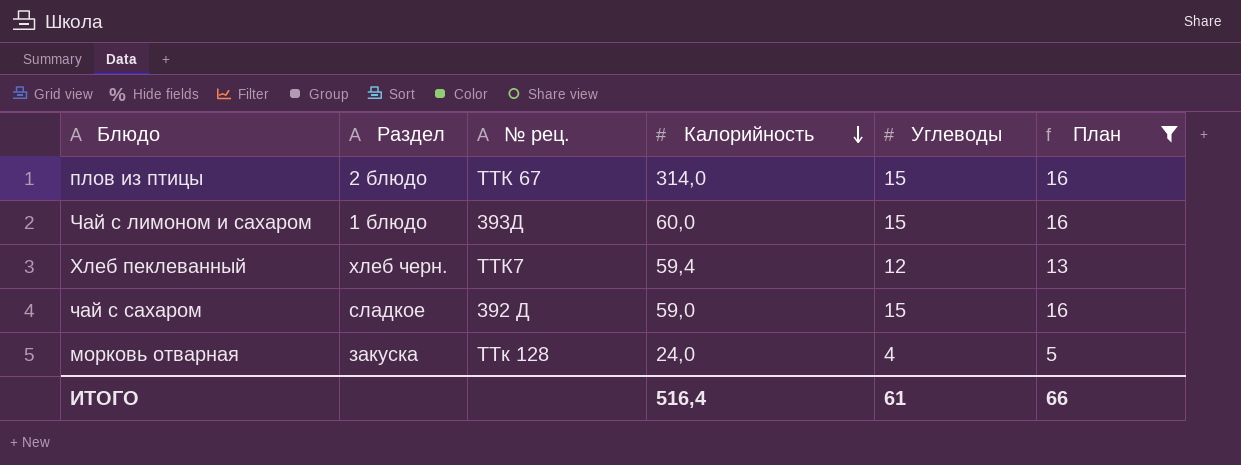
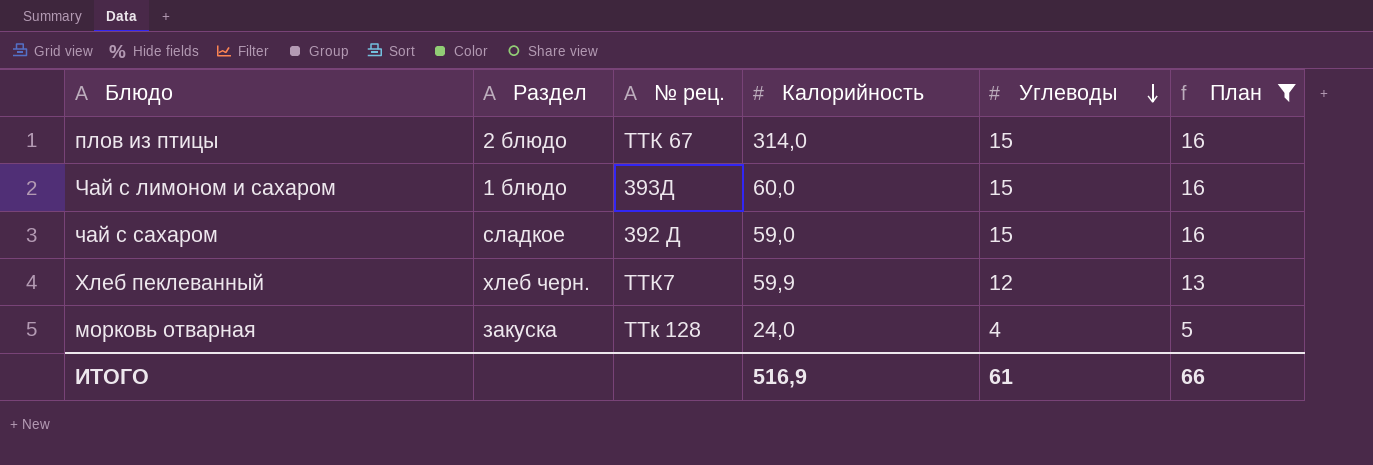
row order: Калорийность descending -> Углеводы descending
Хлеб пеклеванный | Калорийность: 59,4 -> 59,9
ИТОГО | Калорийность: 516,4 -> 516,9

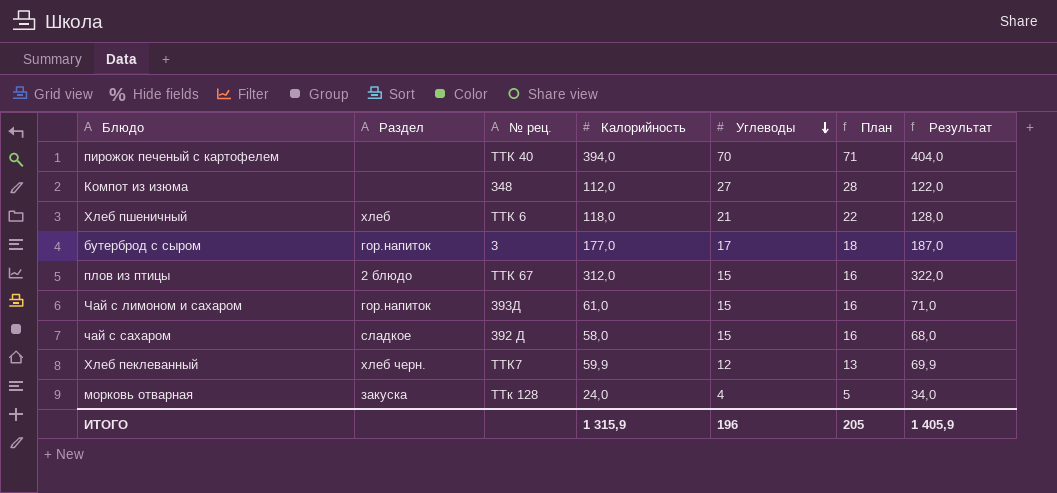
filter: План <= 16 -> none
column Результат | formula: none -> [Калорийность] + 10
плов из птицы | Калорийность: 314,0 -> 312,0
Чай с лимоном и сахаром | Раздел: 1 блюдо -> гор.напиток
Чай с лимоном и сахаром | Калорийность: 60,0 -> 61,0
чай с сахаром | Калорийность: 59,0 -> 58,0
ИТОГО | Калорийность: 516,9 -> 1 315,9
ИТОГО | Углеводы: 61 -> 196
ИТОГО | План: 66 -> 205

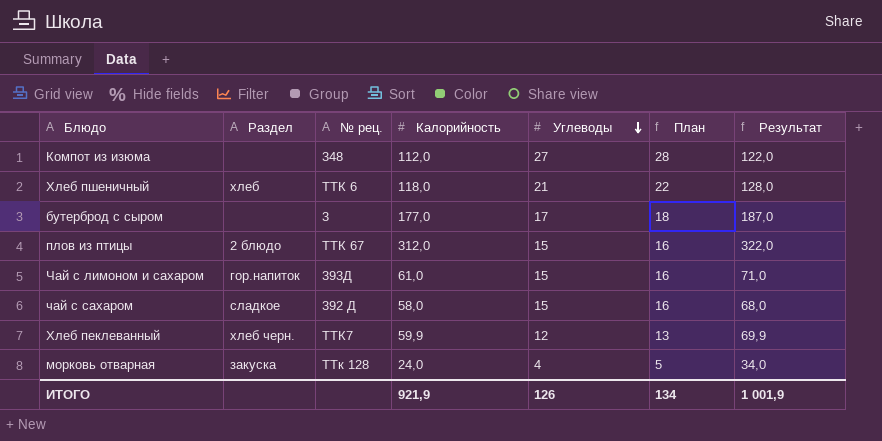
row пирожок печеный с картофелем: none | ТТК 40 | 394,0 | 70 | 71 | 404,0 -> none
бутерброд с сыром | Раздел: гор.напиток -> none
ИТОГО | Калорийность: 1 315,9 -> 921,9
ИТОГО | Углеводы: 196 -> 126
ИТОГО | План: 205 -> 134
ИТОГО | Результат: 1 405,9 -> 1 001,9

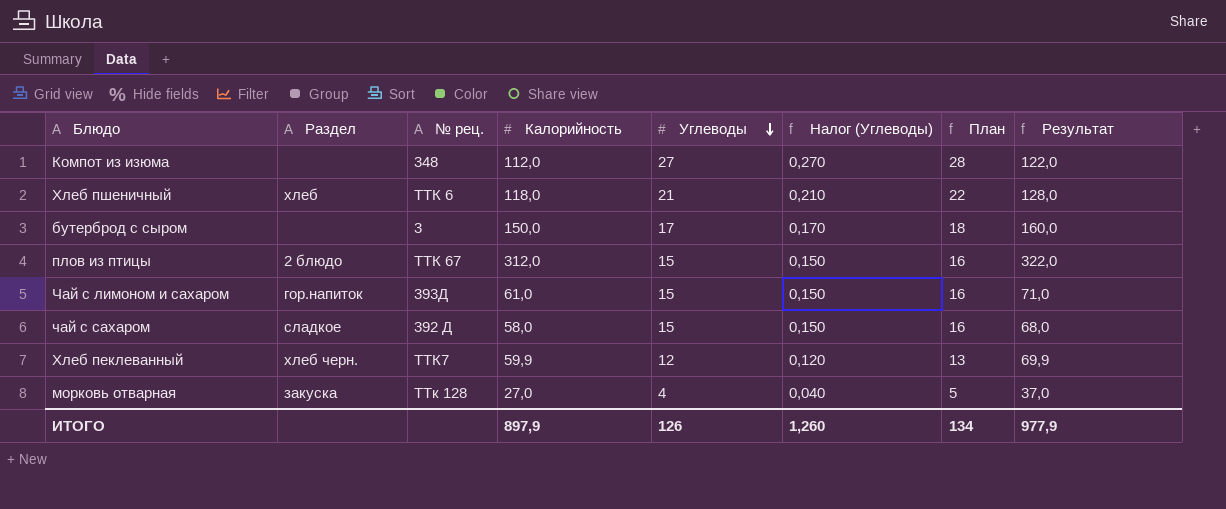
column Налог (Углеводы) | formula: none -> [Углеводы] * 0,01
бутерброд с сыром | Калорийность: 177,0 -> 150,0
бутерброд с сыром | Результат: 187,0 -> 160,0
морковь отварная | Калорийность: 24,0 -> 27,0
морковь отварная | Результат: 34,0 -> 37,0
ИТОГО | Калорийность: 921,9 -> 897,9
ИТОГО | Результат: 1 001,9 -> 977,9

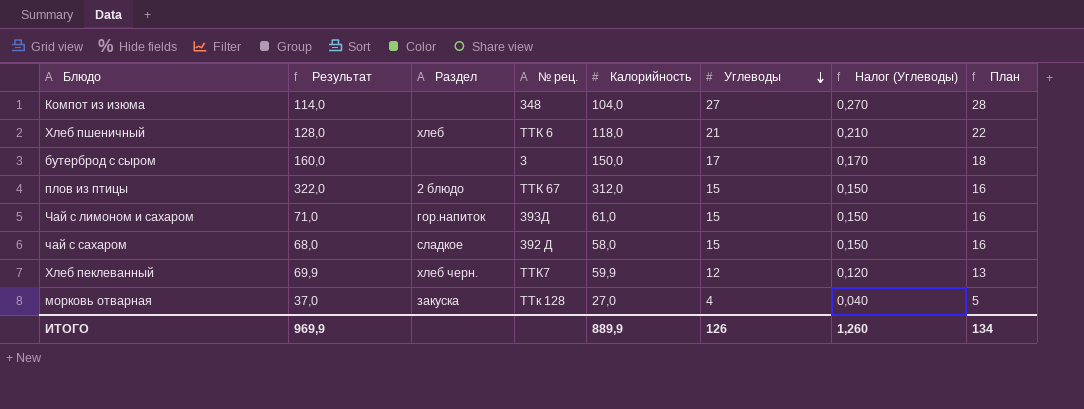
column Результат | position: 8 -> 2
Компот из изюма | Результат: 122,0 -> 114,0
Компот из изюма | Калорийность: 112,0 -> 104,0
ИТОГО | Результат: 977,9 -> 969,9
ИТОГО | Калорийность: 897,9 -> 889,9

